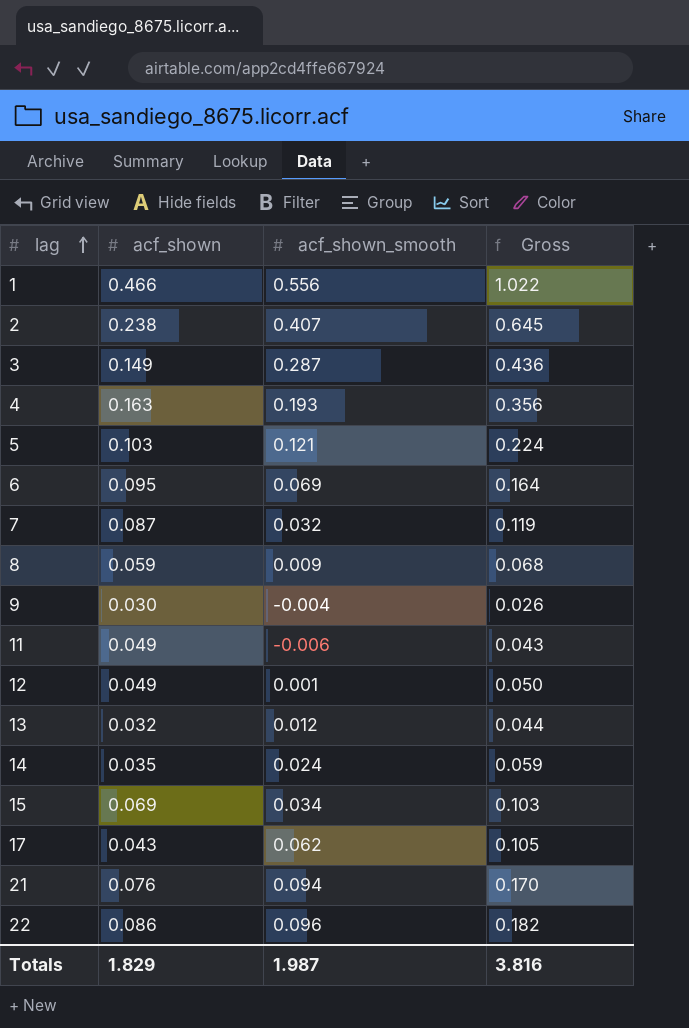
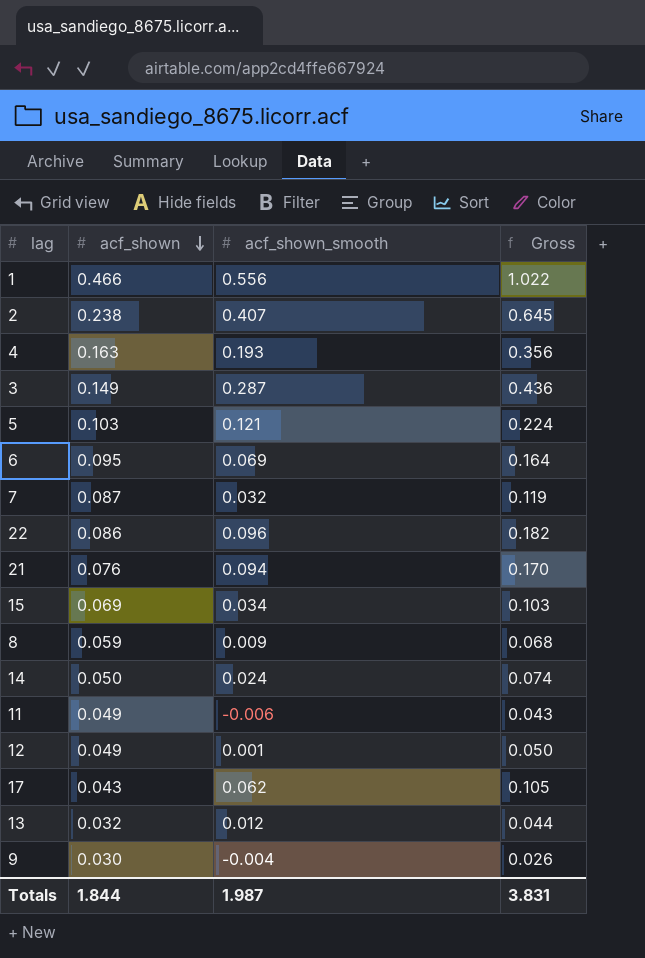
row order: lag ascending -> acf_shown descending
14 | acf_shown: 0.035 -> 0.050
14 | Gross: 0.059 -> 0.074
Totals | acf_shown: 1.829 -> 1.844
Totals | Gross: 3.816 -> 3.831

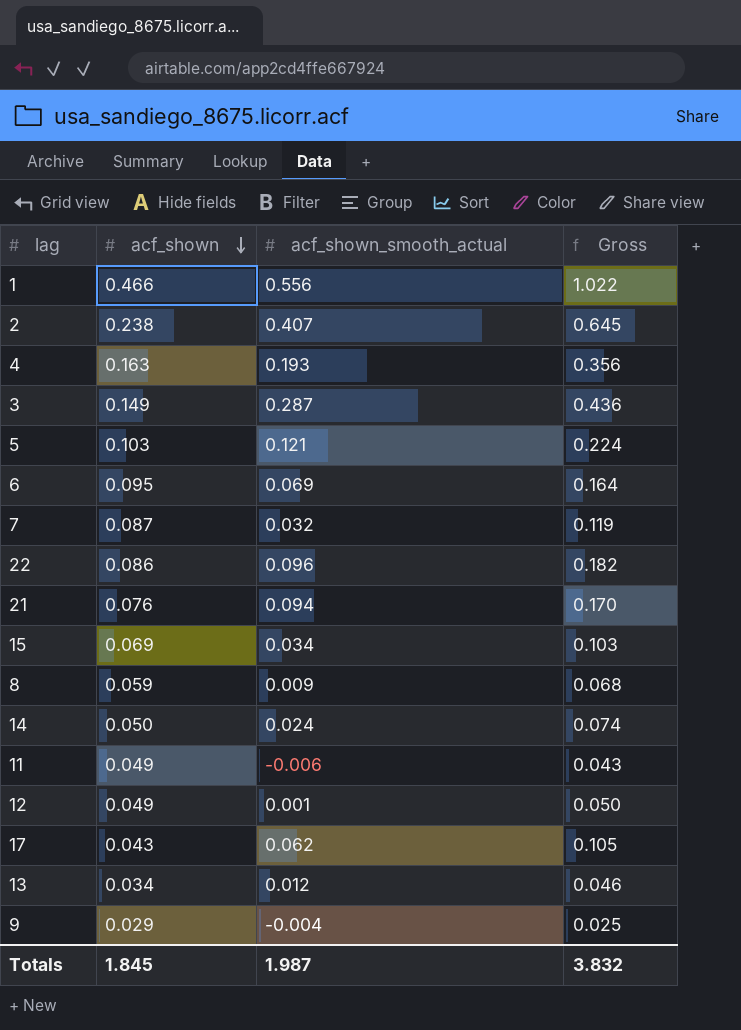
column name: acf_shown_smooth -> acf_shown_smooth_actual
13 | acf_shown: 0.032 -> 0.034
13 | Gross: 0.044 -> 0.046
9 | acf_shown: 0.030 -> 0.029
9 | Gross: 0.026 -> 0.025
Totals | acf_shown: 1.844 -> 1.845
Totals | Gross: 3.831 -> 3.832

